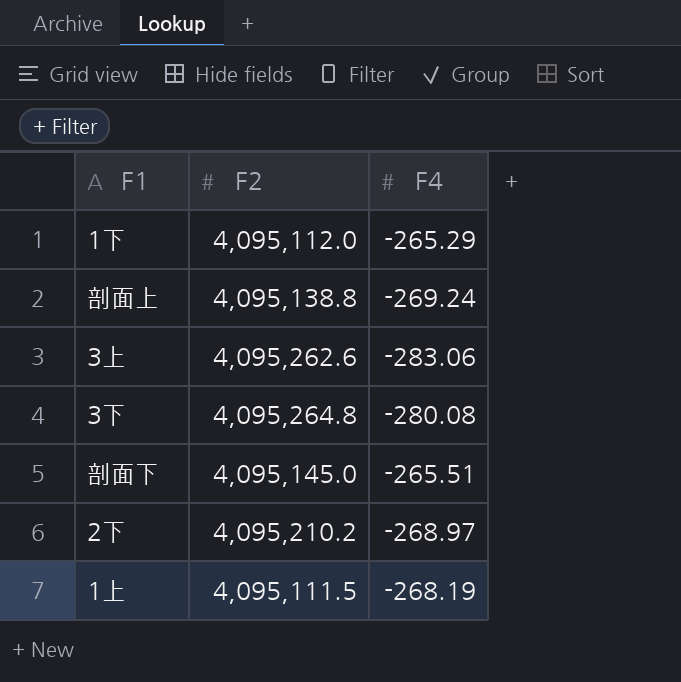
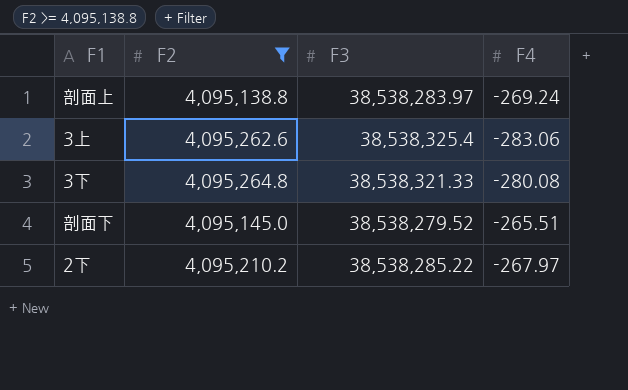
filter: none -> F2 >= 4,095,138.8
column F3 | position: none -> 3
2下 | F4: -268.97 -> -267.97

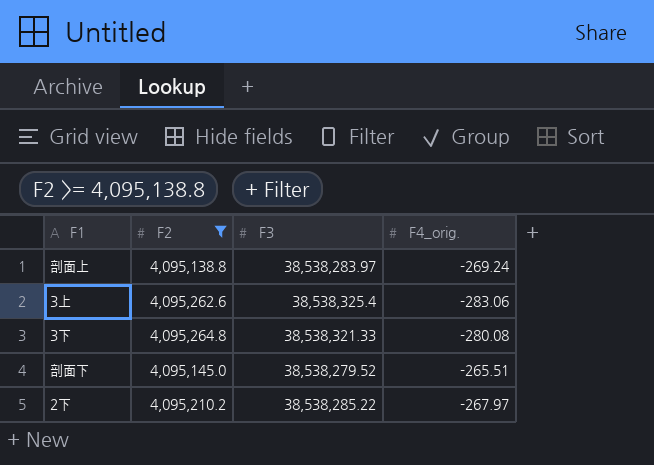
column name: F4 -> F4_orig.

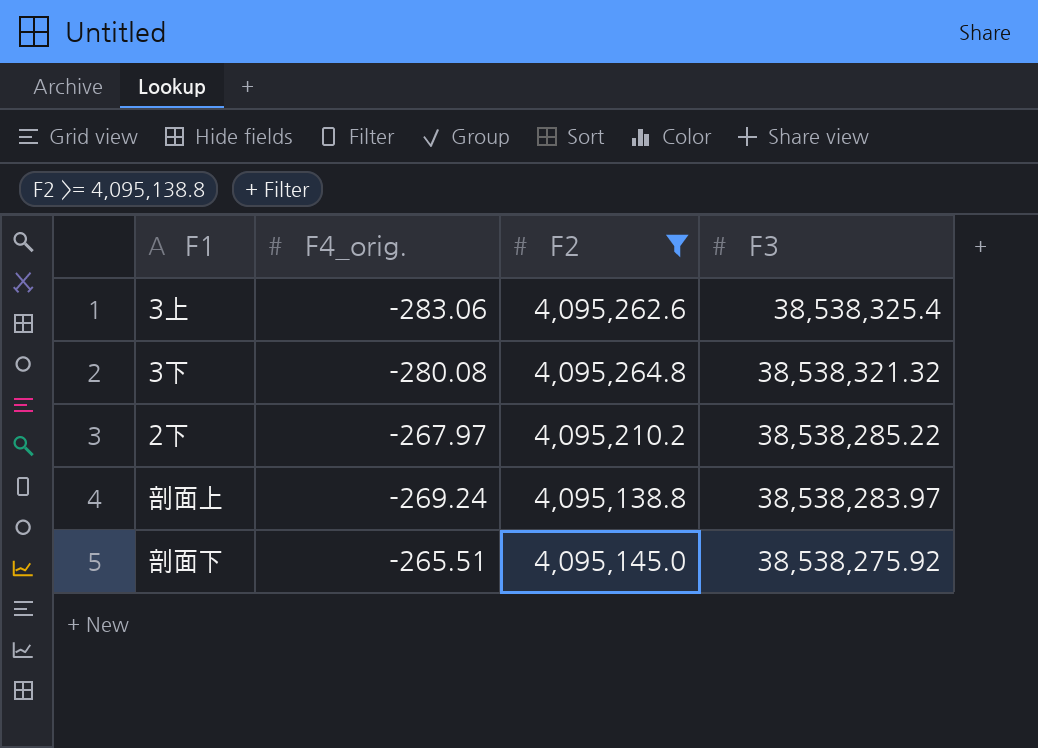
row order: none -> F3 descending
column F4_orig. | position: 4 -> 2
3下 | F3: 38,538,321.33 -> 38,538,321.32
剖面下 | F3: 38,538,279.52 -> 38,538,275.92

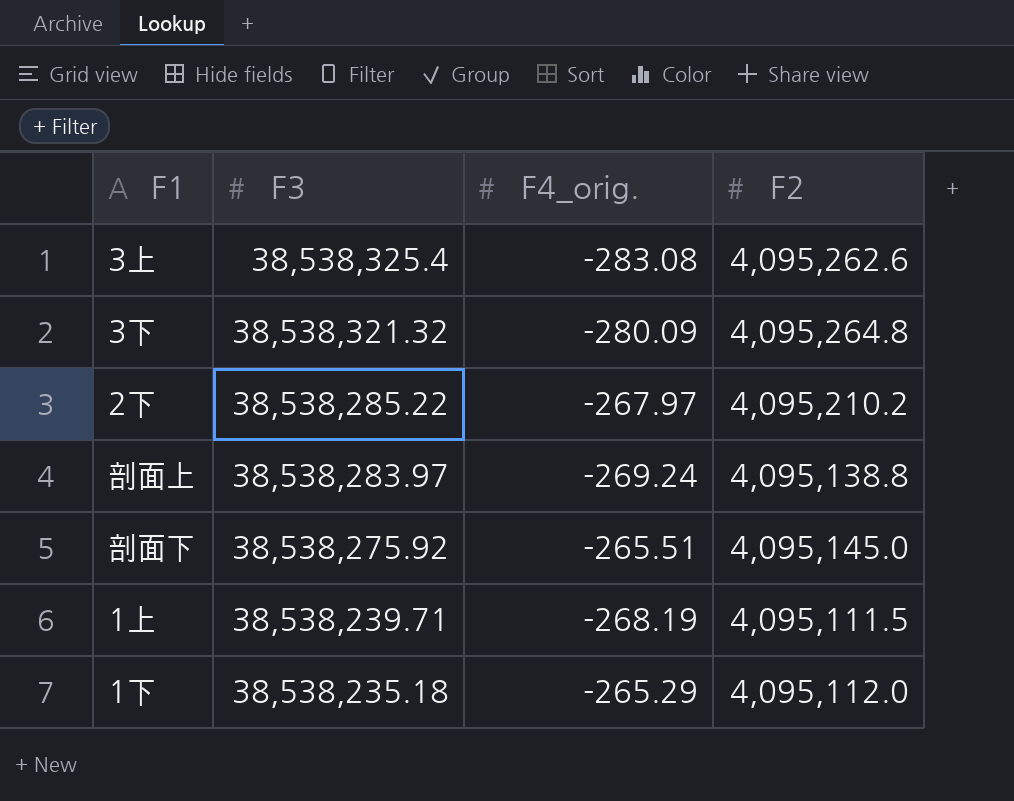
filter: F2 >= 4,095,138.8 -> none
column F3 | position: 4 -> 2
3上 | F4_orig.: -283.06 -> -283.08
3下 | F4_orig.: -280.08 -> -280.09

